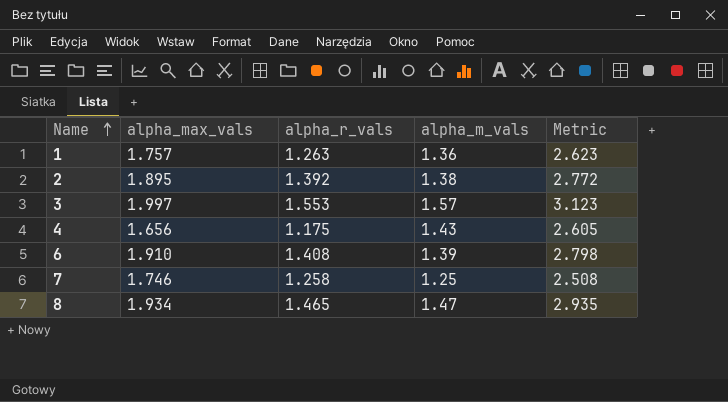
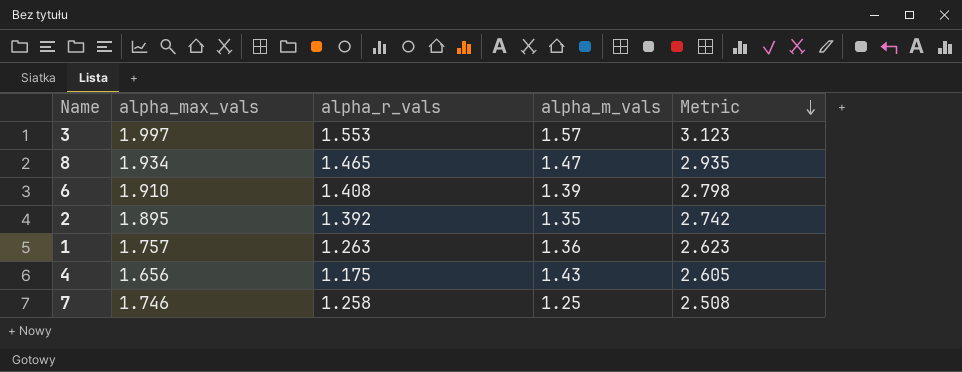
row order: Name ascending -> Metric descending
2 | alpha_m_vals: 1.38 -> 1.35
2 | Metric: 2.772 -> 2.742

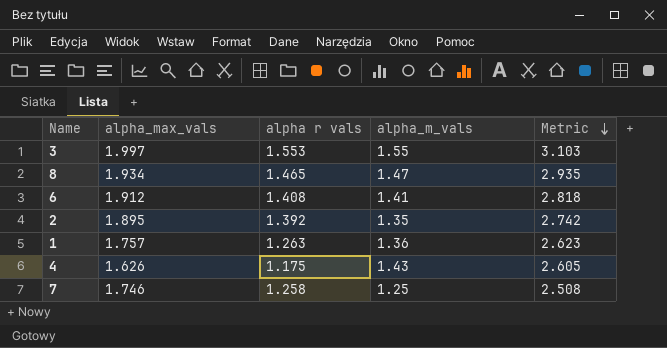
column name: alpha_r_vals -> alpha r vals
3 | alpha_m_vals: 1.57 -> 1.55
3 | Metric: 3.123 -> 3.103
6 | alpha_max_vals: 1.910 -> 1.912
6 | alpha_m_vals: 1.39 -> 1.41
6 | Metric: 2.798 -> 2.818
4 | alpha_max_vals: 1.656 -> 1.626

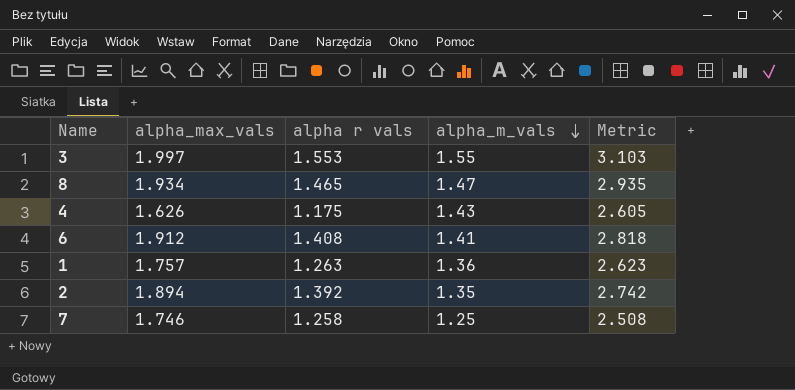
row order: Metric descending -> alpha_m_vals descending
2 | alpha_max_vals: 1.895 -> 1.894

